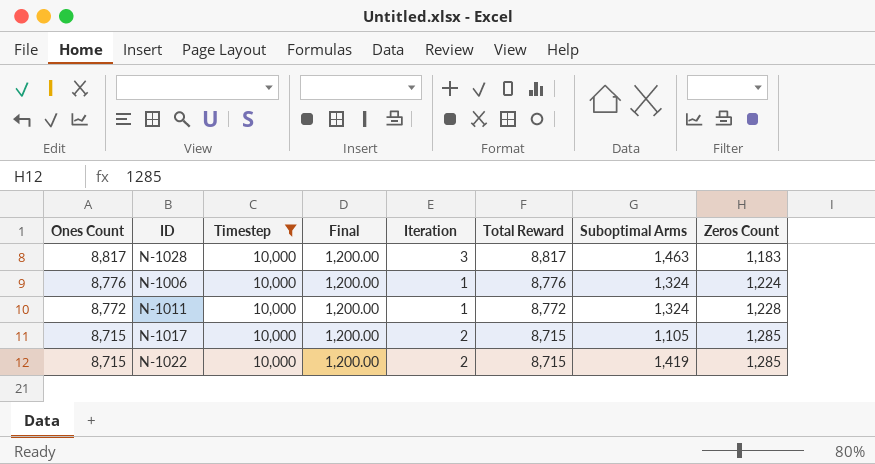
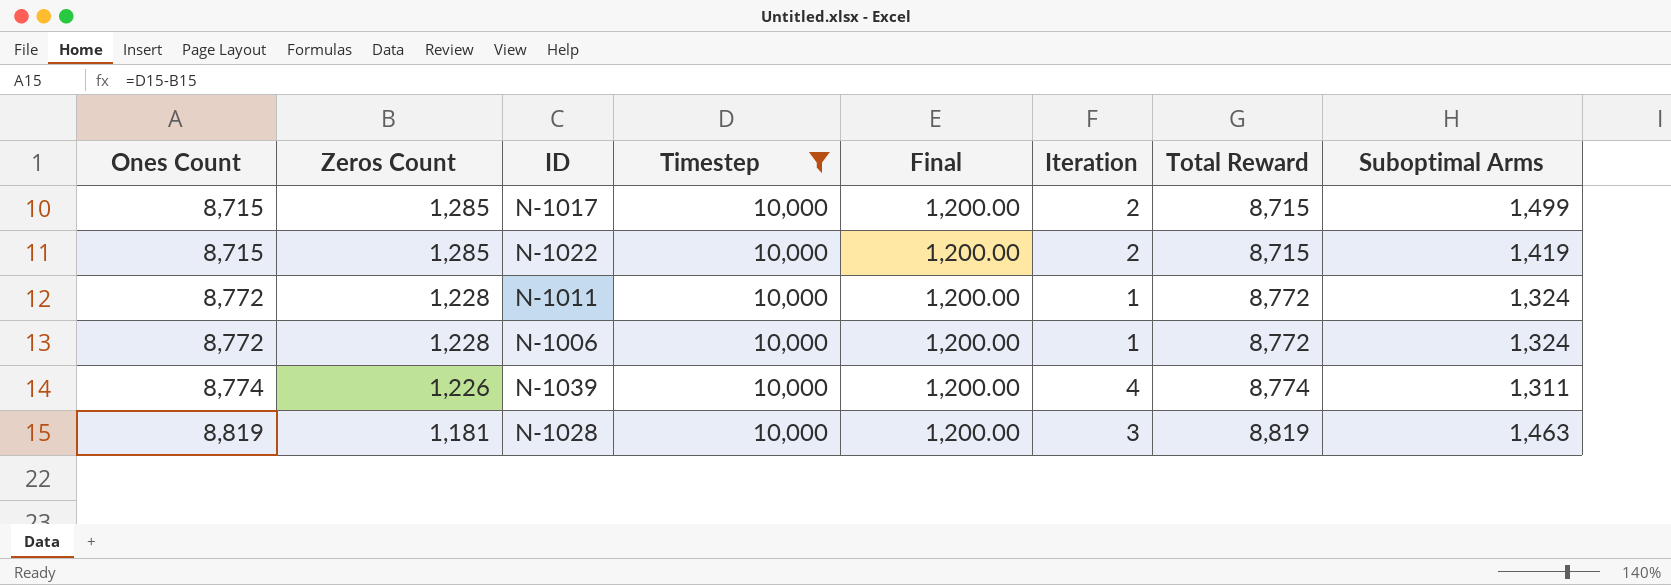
row order: Ones Count descending -> Ones Count ascending
column Zeros Count | position: 8 -> 2
N-1017 | Suboptimal Arms: 1,105 -> 1,499
N-1006 | Ones Count: 8,776 -> 8,772
N-1006 | Zeros Count: 1,224 -> 1,228
N-1006 | Total Reward: 8,776 -> 8,772
row N-1039: none -> 8,774 | 1,226 | 10,000 | 1,200.00 | 4 | 8,774 | 1,311
N-1028 | Ones Count: 8,817 -> 8,819
N-1028 | Zeros Count: 1,183 -> 1,181
N-1028 | Total Reward: 8,817 -> 8,819

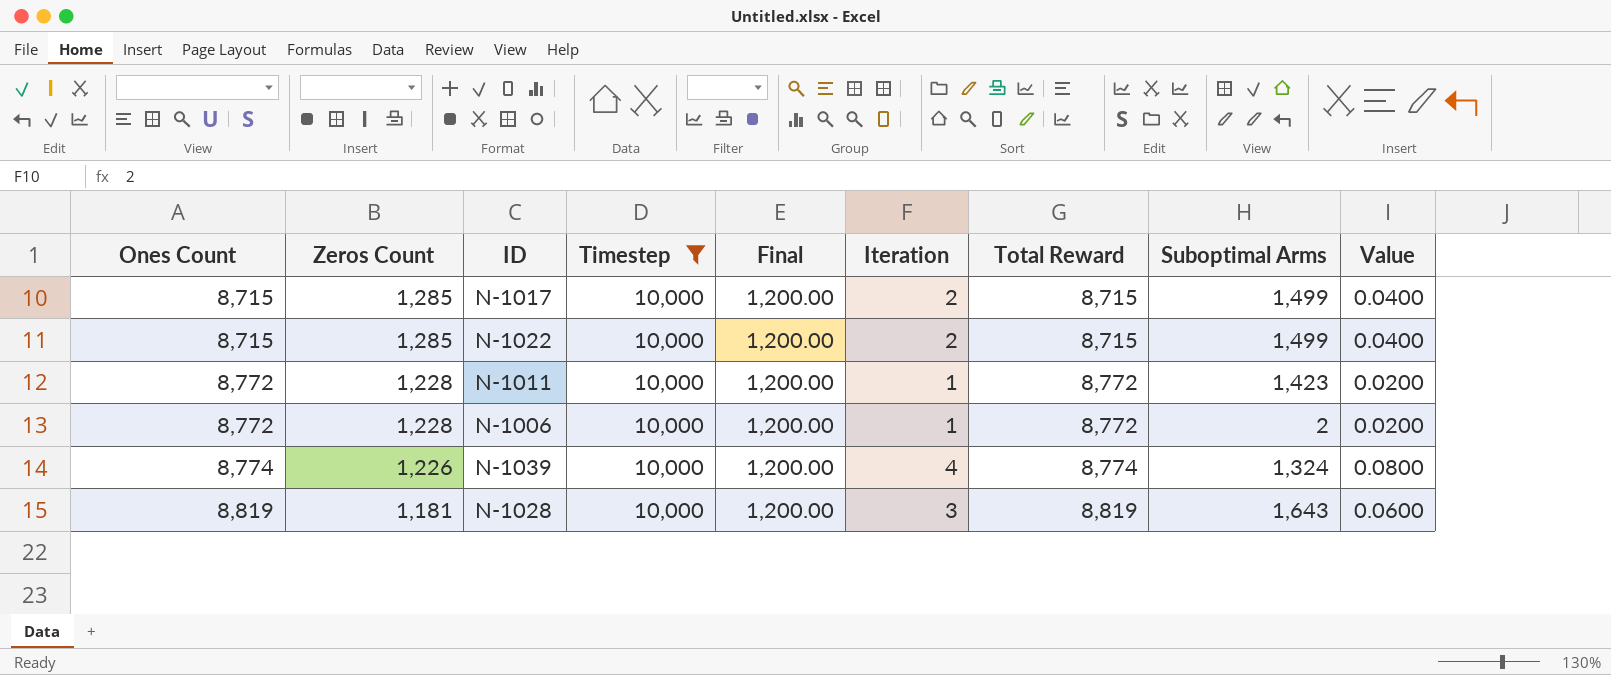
column Value | formula: none -> [Iteration] * 0.02
N-1022 | Suboptimal Arms: 1,419 -> 1,499
N-1011 | Suboptimal Arms: 1,324 -> 1,423
N-1006 | Suboptimal Arms: 1,324 -> 2
N-1039 | Suboptimal Arms: 1,311 -> 1,324
N-1028 | Suboptimal Arms: 1,463 -> 1,643

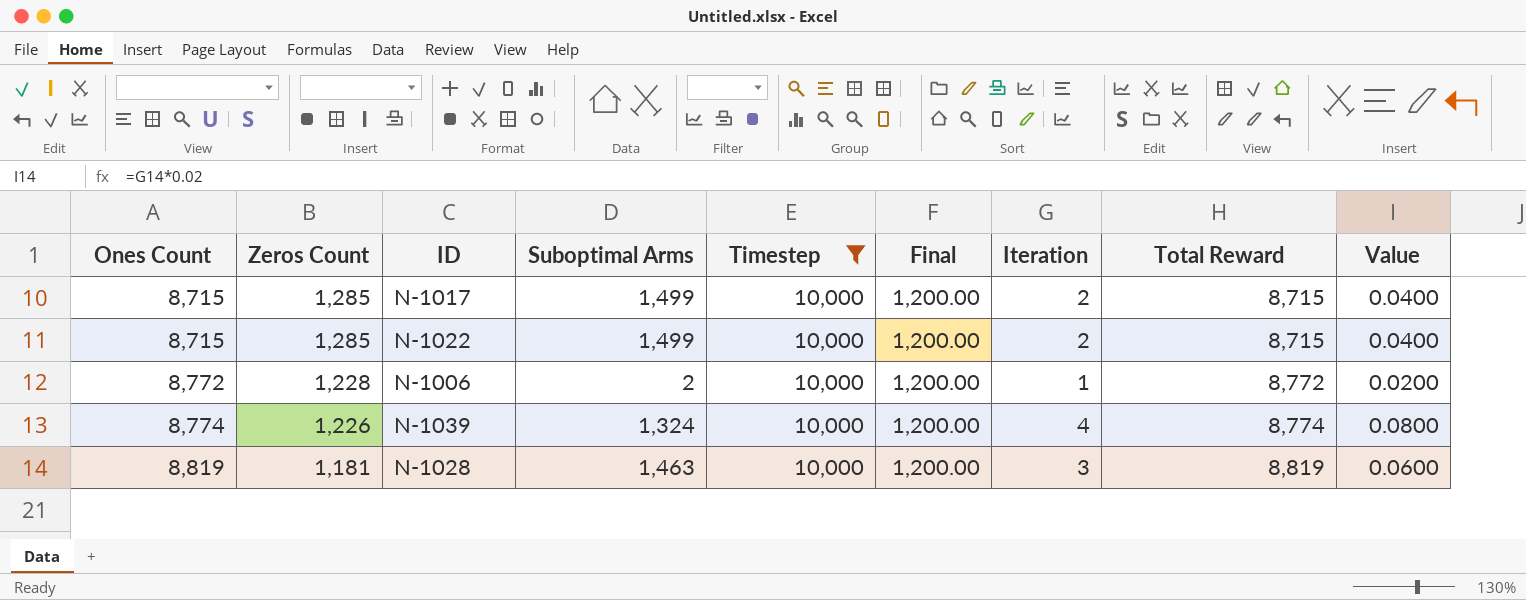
column Suboptimal Arms | position: 8 -> 4
row N-1011: 8,772 | 1,228 | 10,000 | 1,200.00 | 1 | 8,772 | 1,423 | 0.0200 -> none
N-1028 | Suboptimal Arms: 1,643 -> 1,463

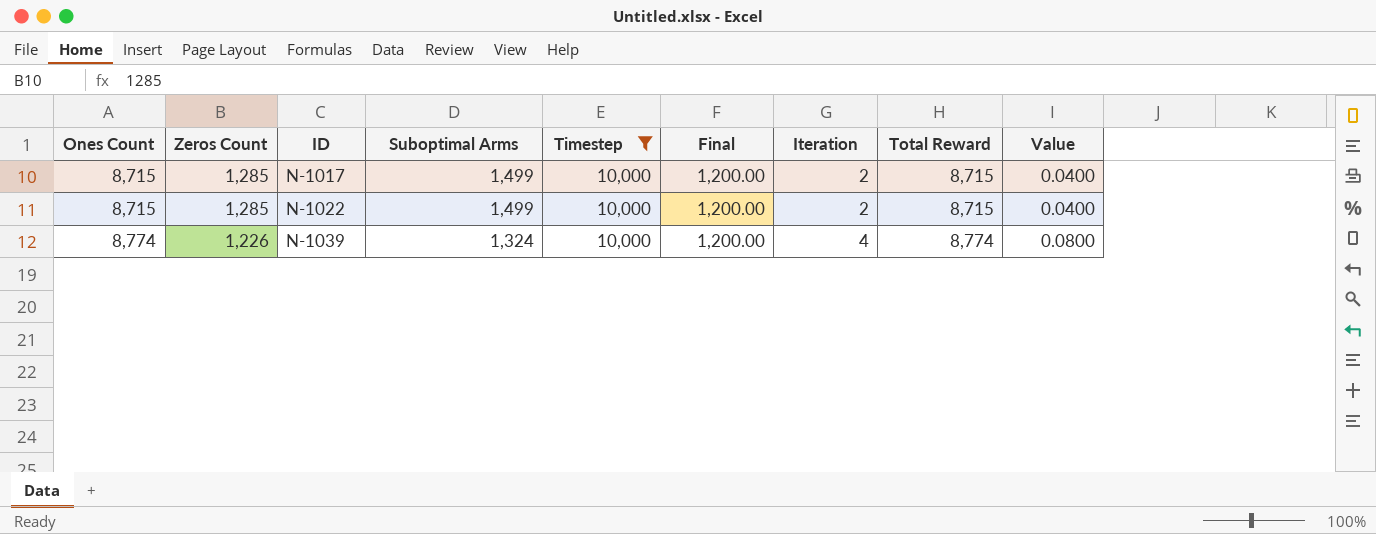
row N-1006: 8,772 | 1,228 | 2 | 10,000 | 1,200.00 | 1 | 8,772 | 0.0200 -> none
row N-1028: 8,819 | 1,181 | 1,463 | 10,000 | 1,200.00 | 3 | 8,819 | 0.0600 -> none

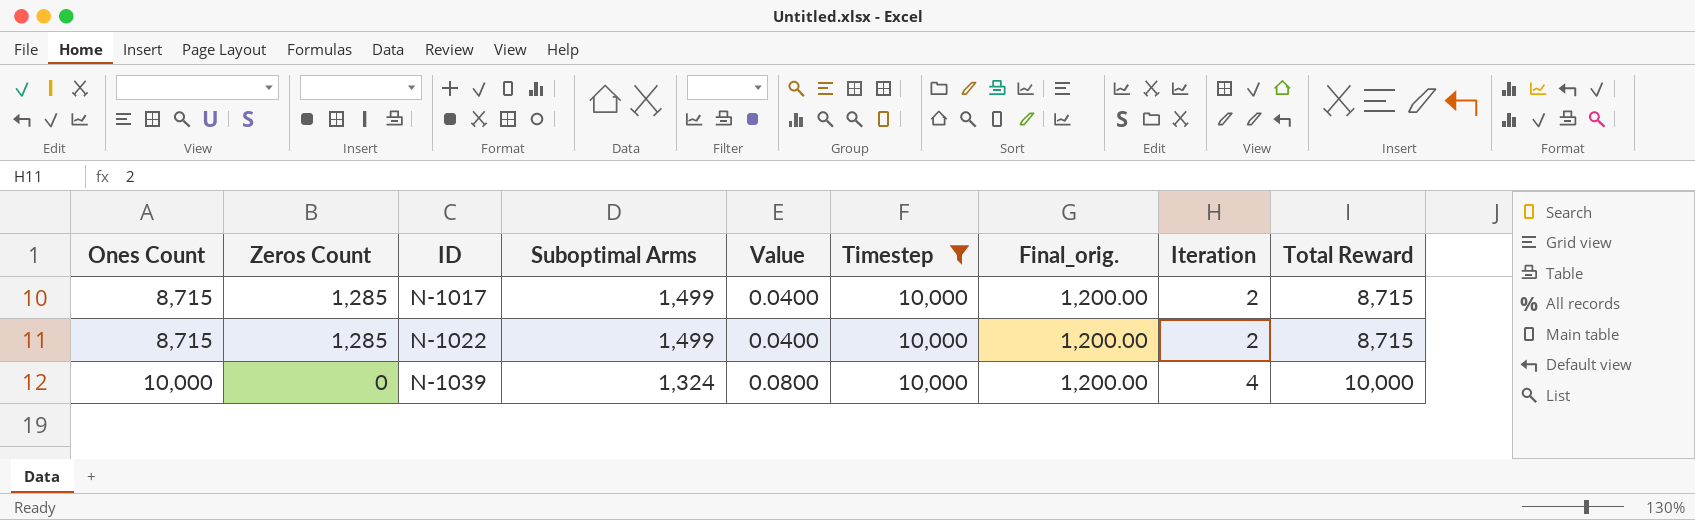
column Value | position: 9 -> 5
column name: Final -> Final_orig.
N-1039 | Ones Count: 8,774 -> 10,000
N-1039 | Zeros Count: 1,226 -> 0
N-1039 | Total Reward: 8,774 -> 10,000

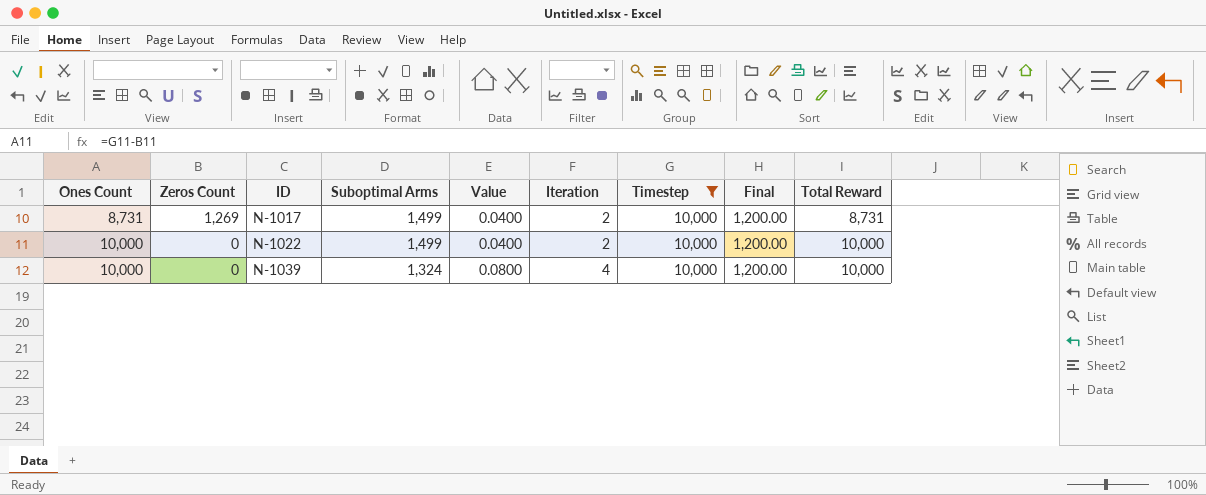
column Iteration | position: 8 -> 6
column name: Final_orig. -> Final
N-1017 | Ones Count: 8,715 -> 8,731
N-1017 | Zeros Count: 1,285 -> 1,269
N-1017 | Total Reward: 8,715 -> 8,731
N-1022 | Ones Count: 8,715 -> 10,000
N-1022 | Zeros Count: 1,285 -> 0
N-1022 | Total Reward: 8,715 -> 10,000

